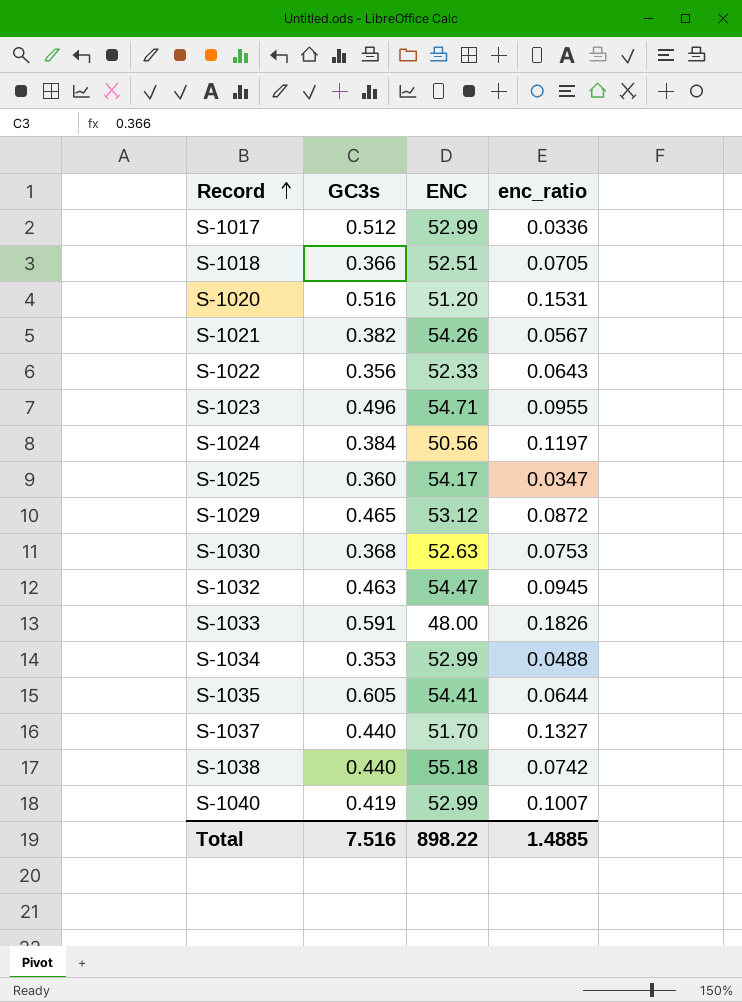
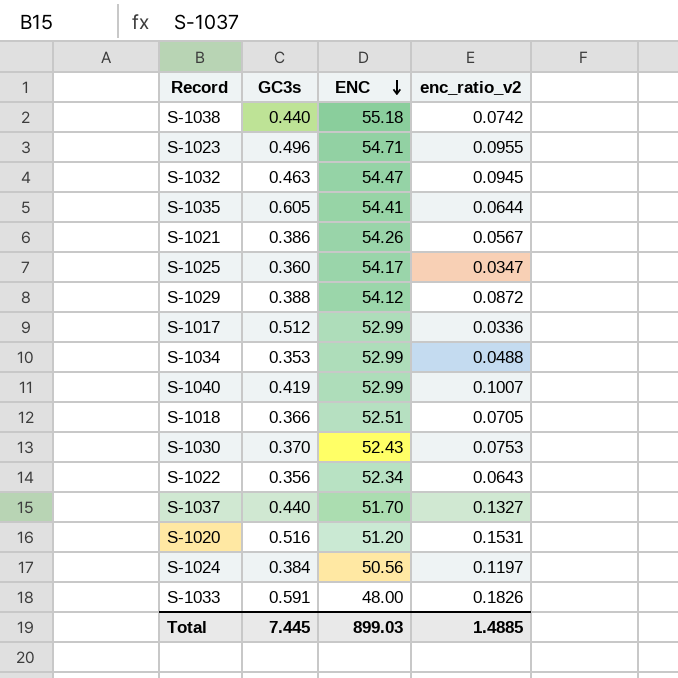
row order: Record ascending -> ENC descending
column name: enc_ratio -> enc_ratio_v2
S-1021 | GC3s: 0.382 -> 0.386
S-1029 | GC3s: 0.465 -> 0.388
S-1029 | ENC: 53.12 -> 54.12
S-1030 | GC3s: 0.368 -> 0.370
S-1030 | ENC: 52.63 -> 52.43
S-1022 | ENC: 52.33 -> 52.34
Total | GC3s: 7.516 -> 7.445
Total | ENC: 898.22 -> 899.03

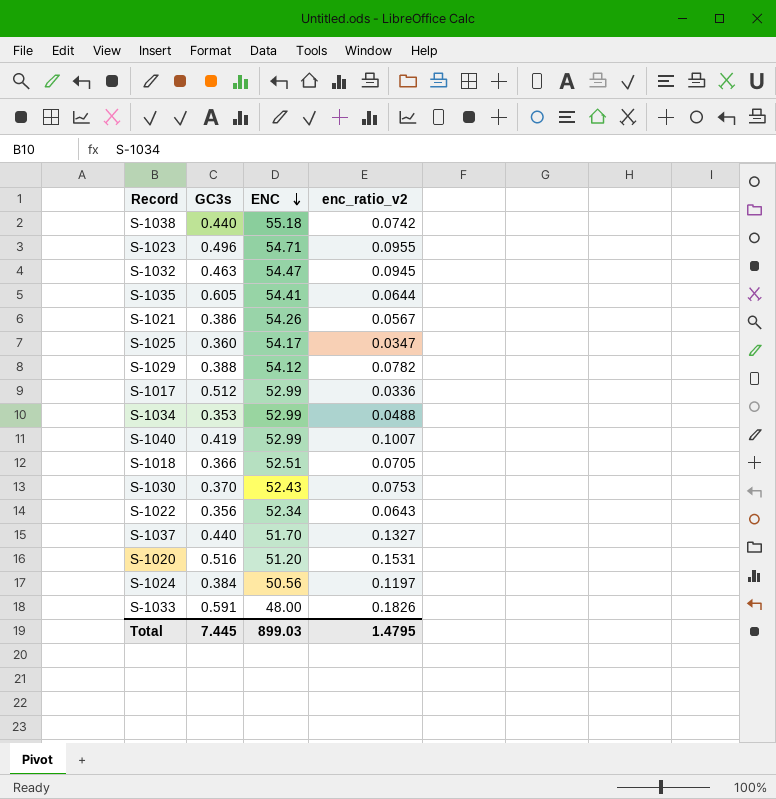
S-1029 | enc_ratio_v2: 0.0872 -> 0.0782
Total | enc_ratio_v2: 1.4885 -> 1.4795

